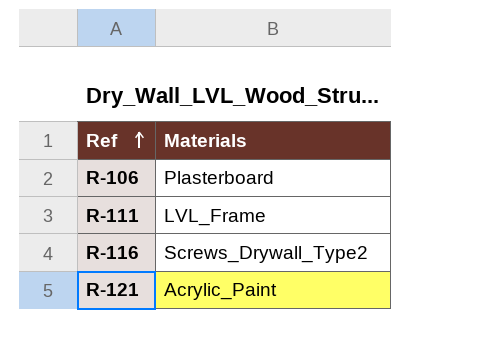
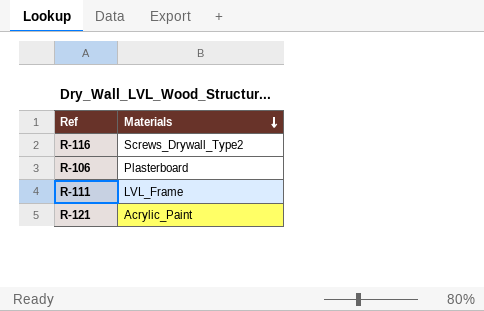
row order: Ref ascending -> Materials descending

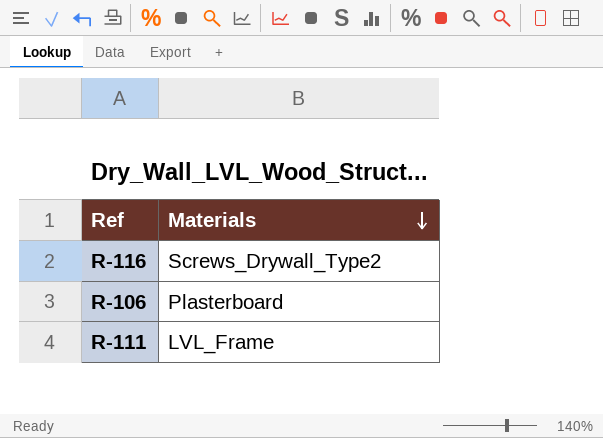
row R-121: Acrylic_Paint -> none

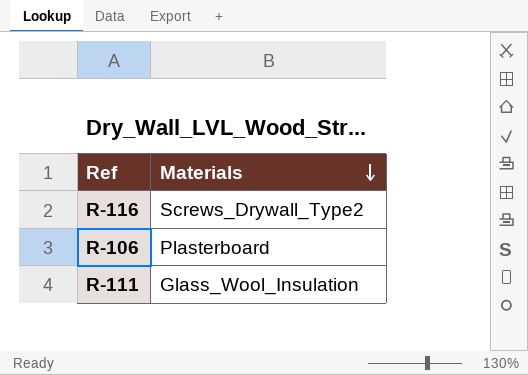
R-111 | Materials: LVL_Frame -> Glass_Wool_Insulation

